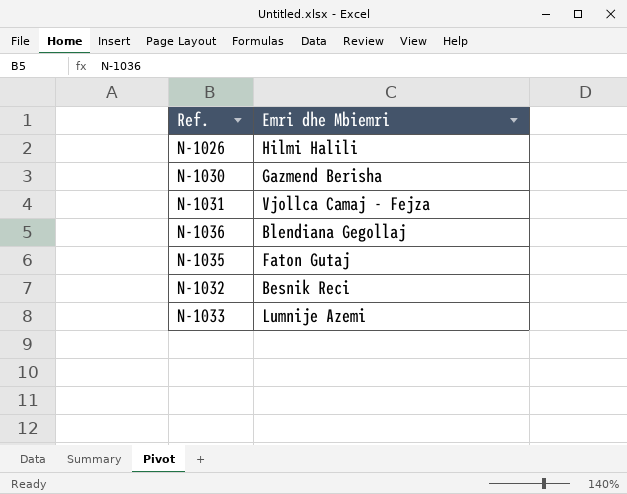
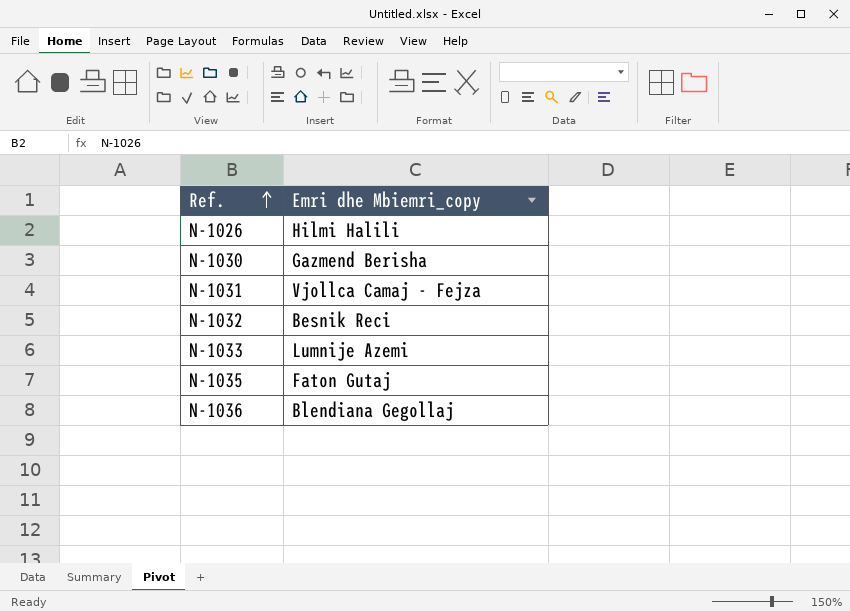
row order: none -> Ref. ascending
column name: Emri dhe Mbiemri -> Emri dhe Mbiemri_copy

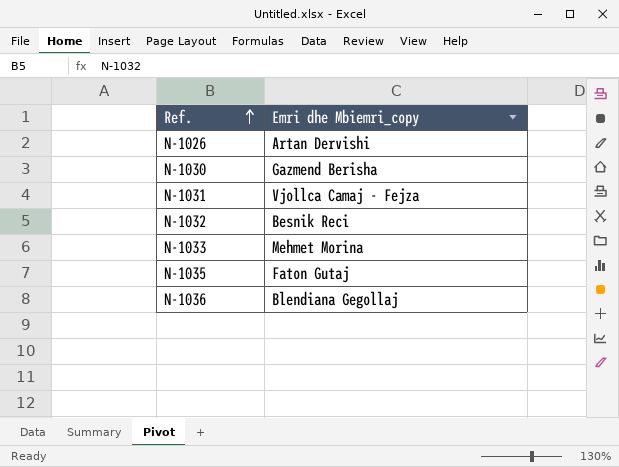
N-1026 | Emri dhe Mbiemri_copy: Hilmi Halili -> Artan Dervishi
N-1033 | Emri dhe Mbiemri_copy: Lumnije Azemi -> Mehmet Morina

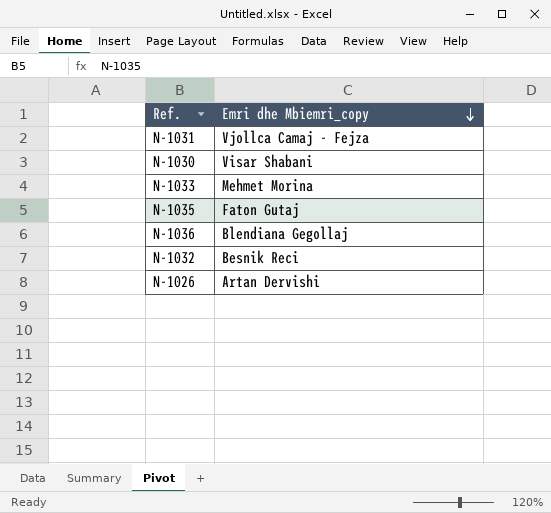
row order: Ref. ascending -> Emri dhe Mbiemri_copy descending
N-1030 | Emri dhe Mbiemri_copy: Gazmend Berisha -> Visar Shabani

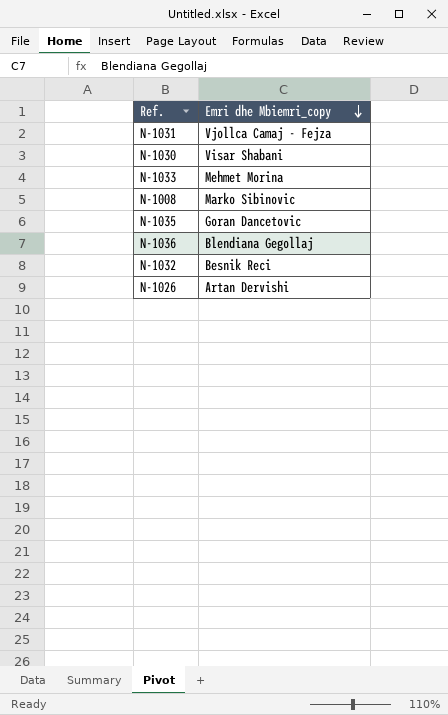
row N-1008: none -> Marko Sibinovic
N-1035 | Emri dhe Mbiemri_copy: Faton Gutaj -> Goran Dancetovic

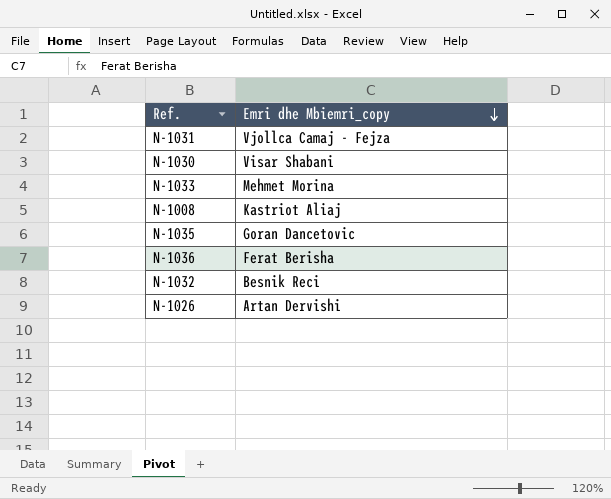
N-1008 | Emri dhe Mbiemri_copy: Marko Sibinovic -> Kastriot Aliaj
N-1036 | Emri dhe Mbiemri_copy: Blendiana Gegollaj -> Ferat Berisha

